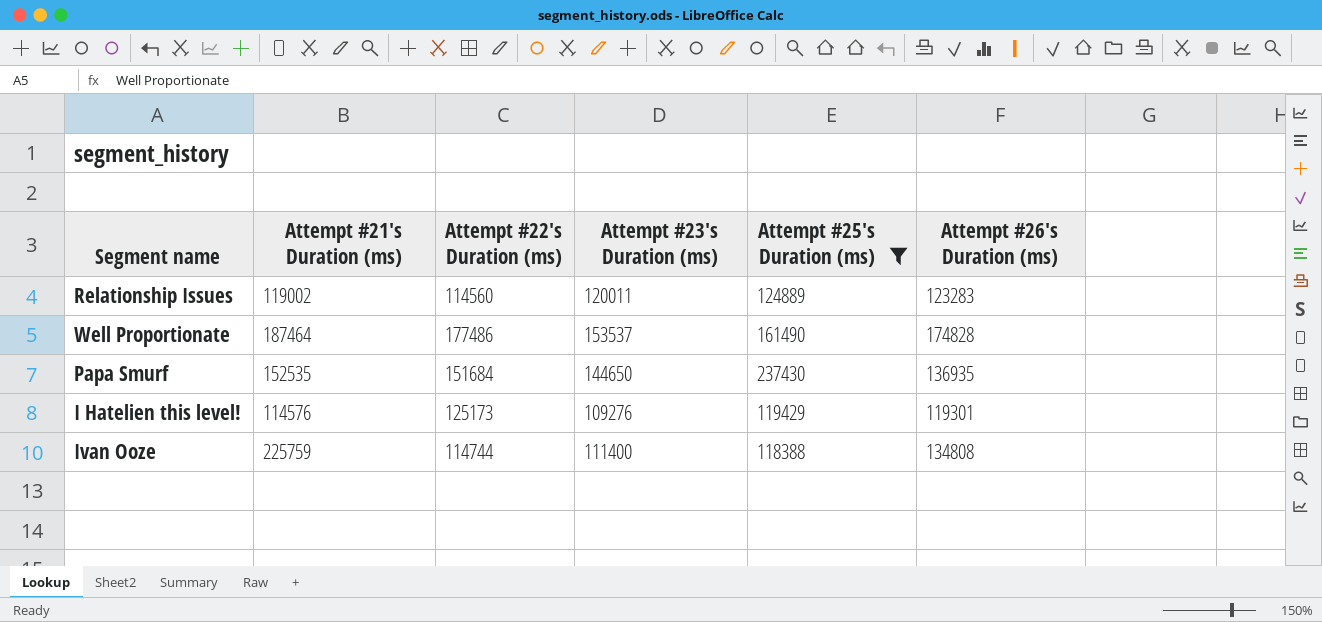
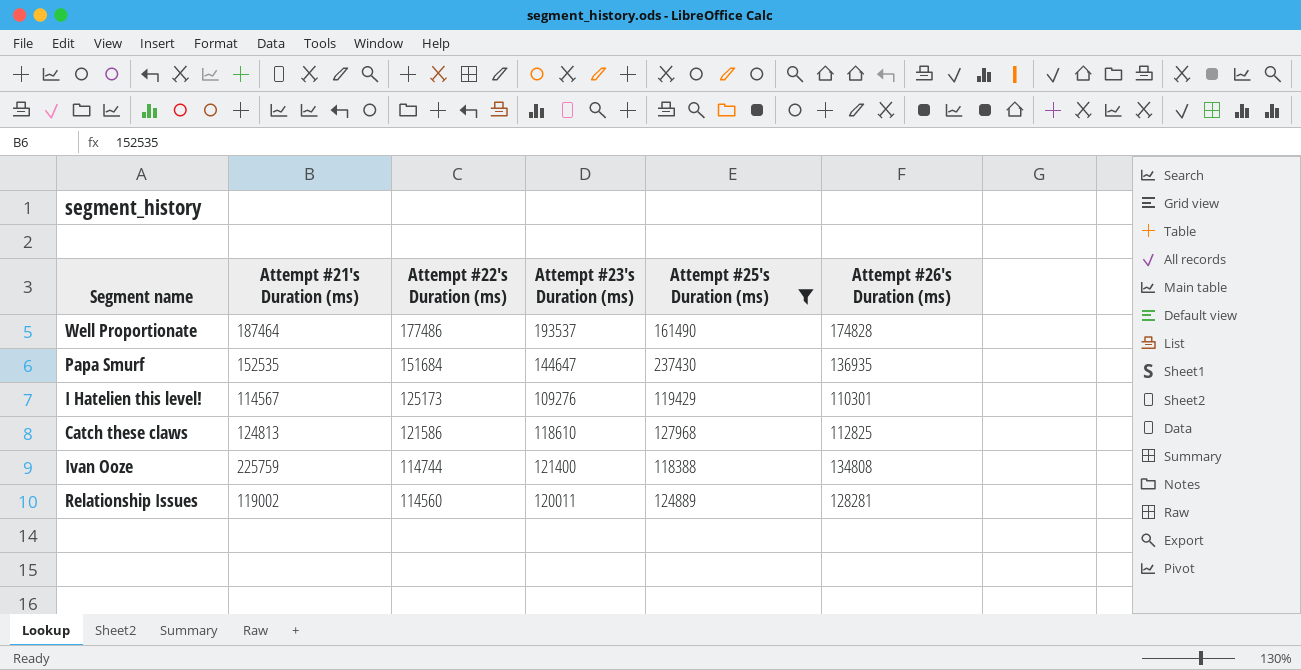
row order: none -> Attempt #22's Duration (ms) descending
Well Proportionate | Attempt #23's Duration (ms): 153537 -> 193537
Papa Smurf | Attempt #23's Duration (ms): 144650 -> 144647
I Hatelien this level! | Attempt #21's Duration (ms): 114576 -> 114567
I Hatelien this level! | Attempt #26's Duration (ms): 119301 -> 110301
row Catch these claws: none -> 124813 | 121586 | 118610 | 127968 | 112825
Ivan Ooze | Attempt #23's Duration (ms): 111400 -> 121400
Relationship Issues | Attempt #26's Duration (ms): 123283 -> 128281

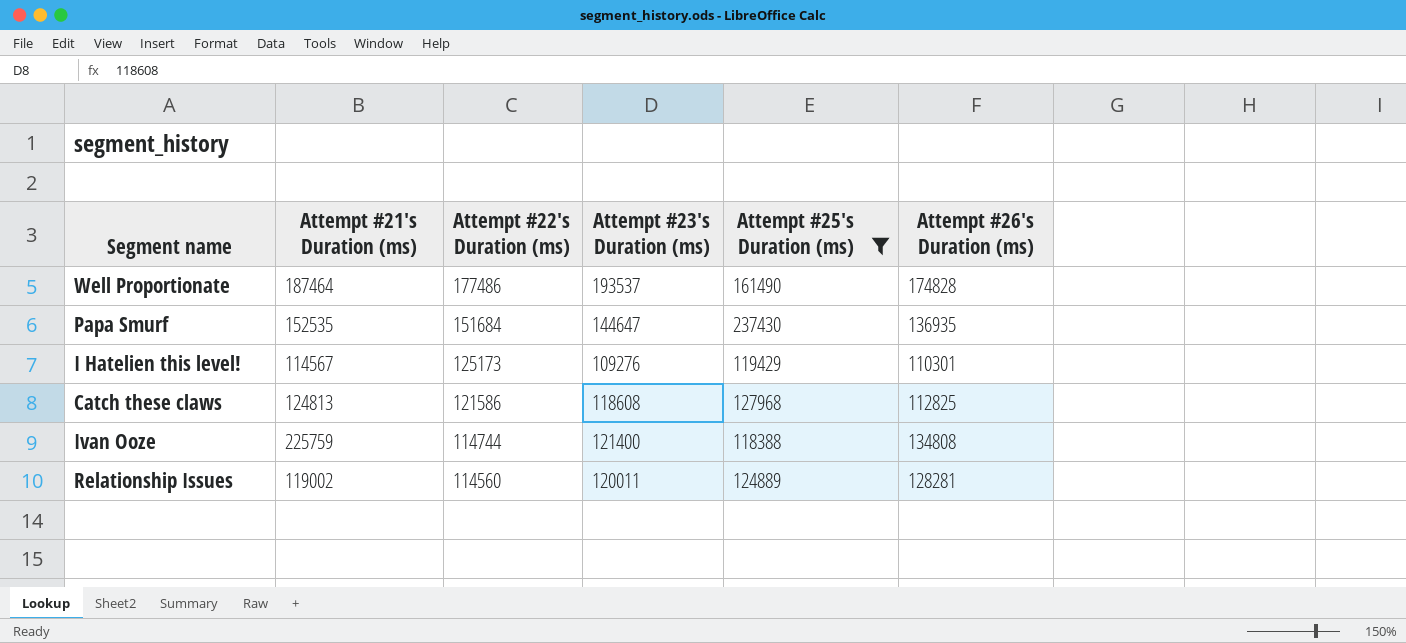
Catch these claws | Attempt #23's Duration (ms): 118610 -> 118608

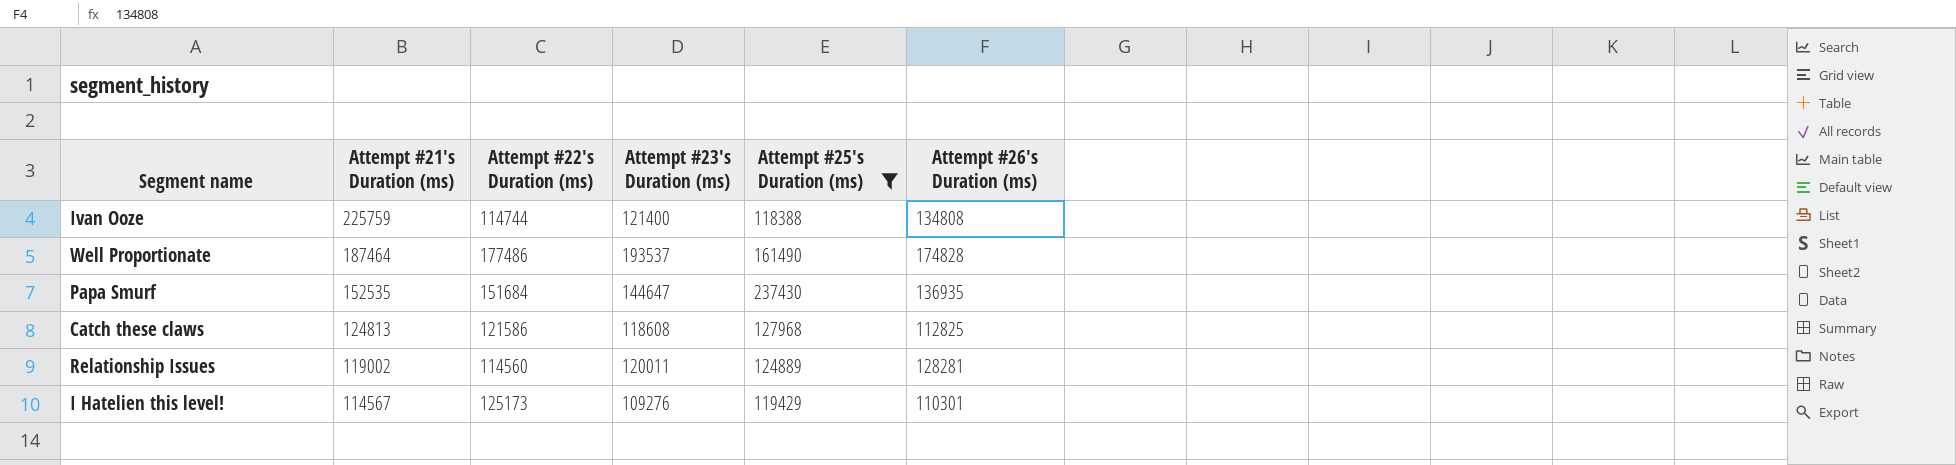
row order: Attempt #22's Duration (ms) descending -> Attempt #21's Duration (ms) descending

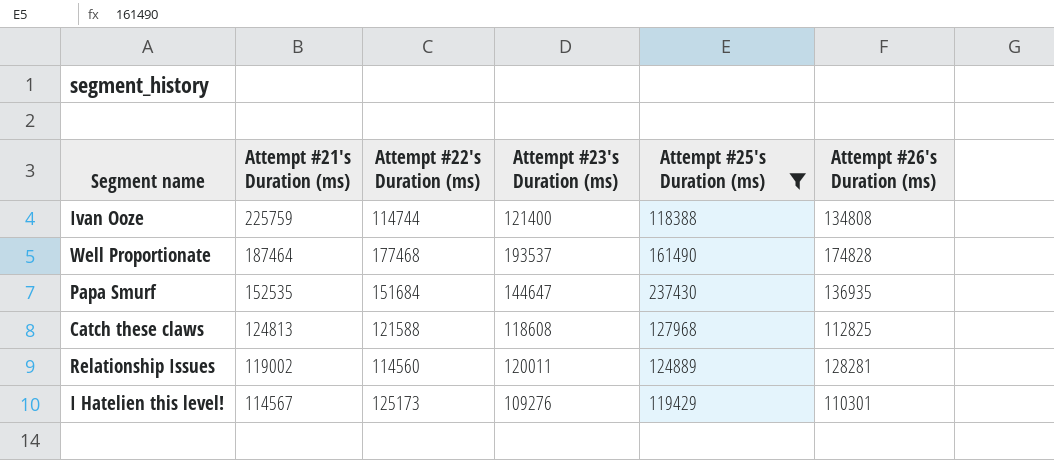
Well Proportionate | Attempt #22's Duration (ms): 177486 -> 177468
Catch these claws | Attempt #22's Duration (ms): 121586 -> 121588

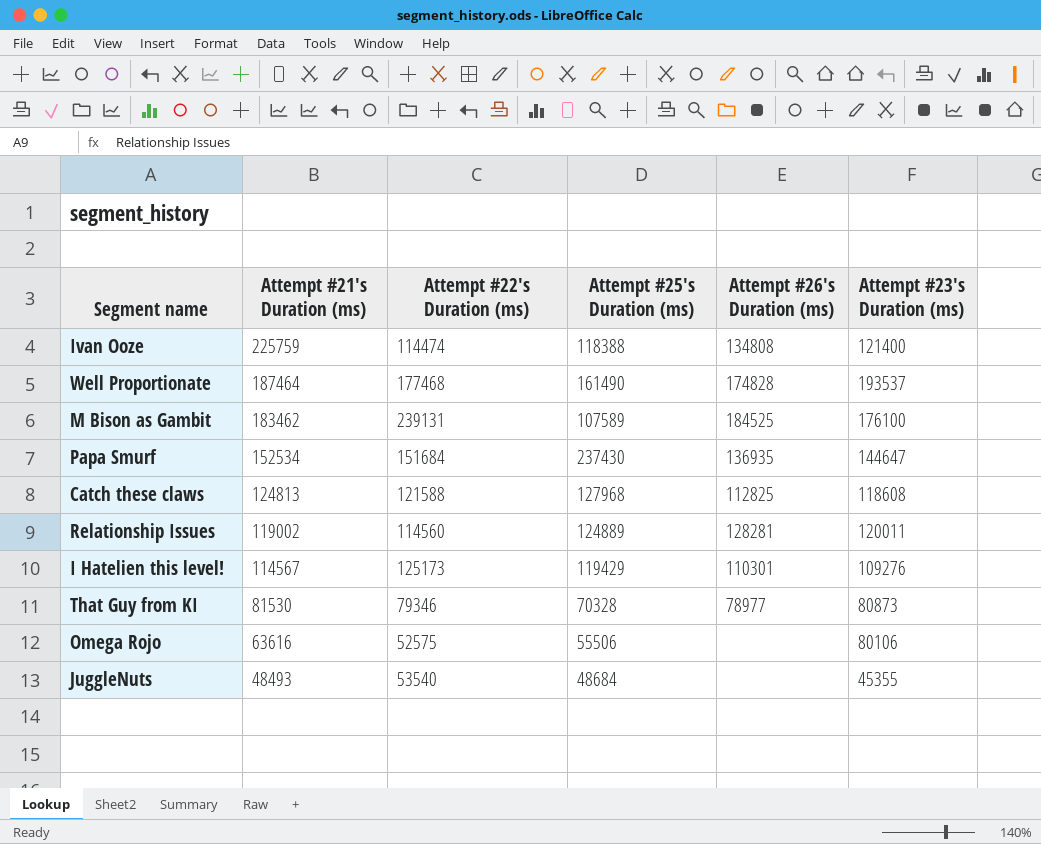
filter: Attempt #25's Duration (ms) >= 118388 -> none
column Attempt #23's Duration (ms) | position: 4 -> 6
Ivan Ooze | Attempt #22's Duration (ms): 114744 -> 114474
Papa Smurf | Attempt #21's Duration (ms): 152535 -> 152534

